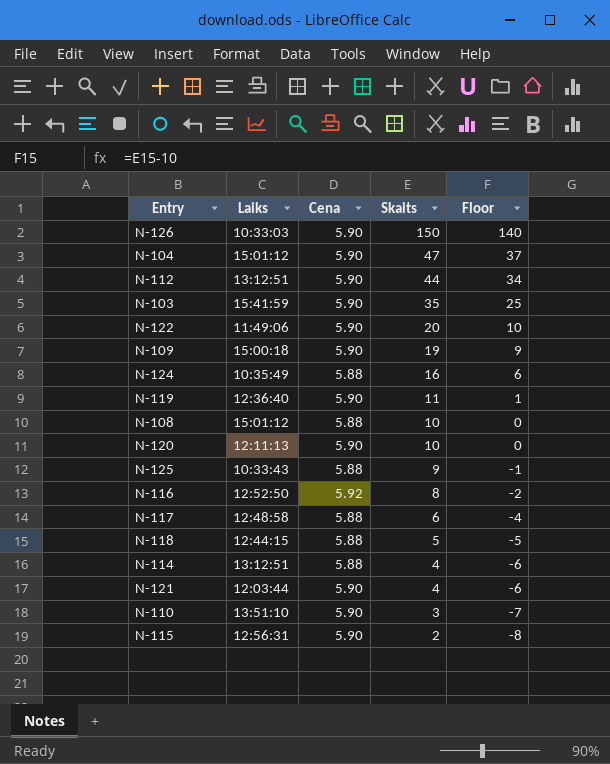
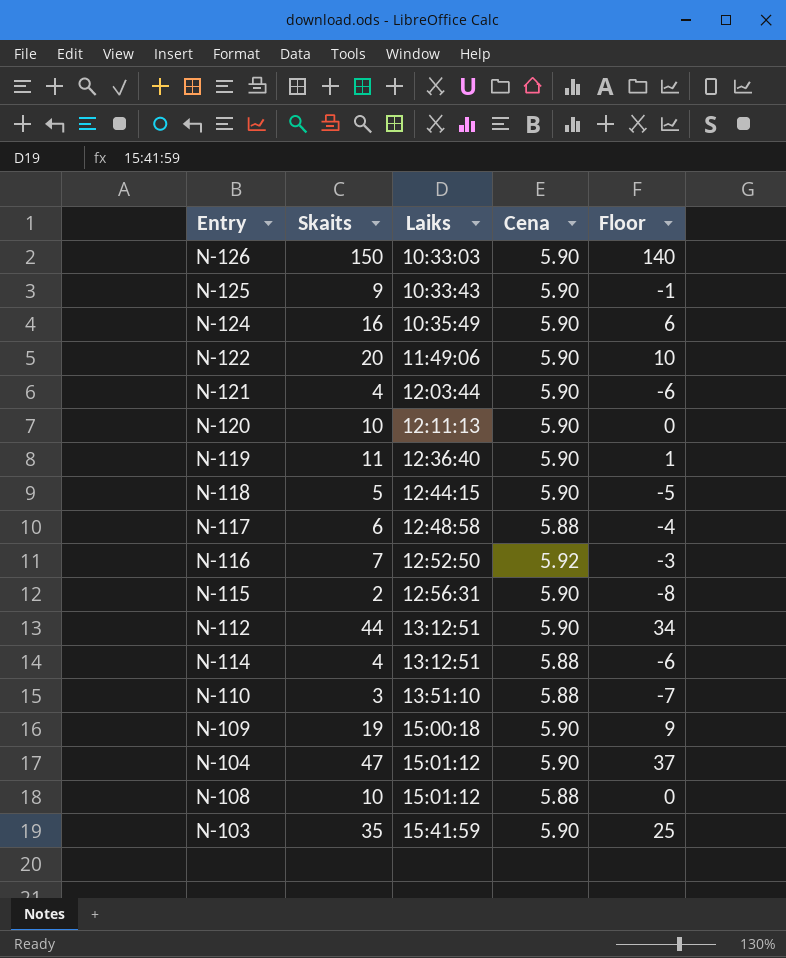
row order: Skaits descending -> Laiks ascending
column Skaits | position: 4 -> 2
N-125 | Cena: 5.88 -> 5.90
N-124 | Cena: 5.88 -> 5.90
N-118 | Cena: 5.88 -> 5.90
N-116 | Skaits: 8 -> 7
N-116 | Floor: -2 -> -3
N-110 | Cena: 5.90 -> 5.88

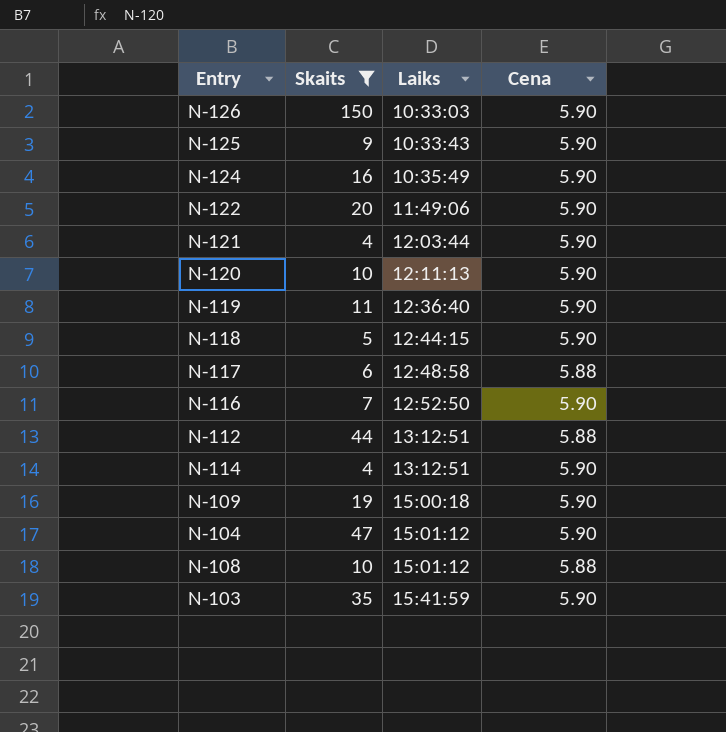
filter: none -> Skaits >= 4
column Floor | formula: [Skaits] - 10 -> none
N-116 | Cena: 5.92 -> 5.90
N-112 | Cena: 5.90 -> 5.88
N-114 | Cena: 5.88 -> 5.90

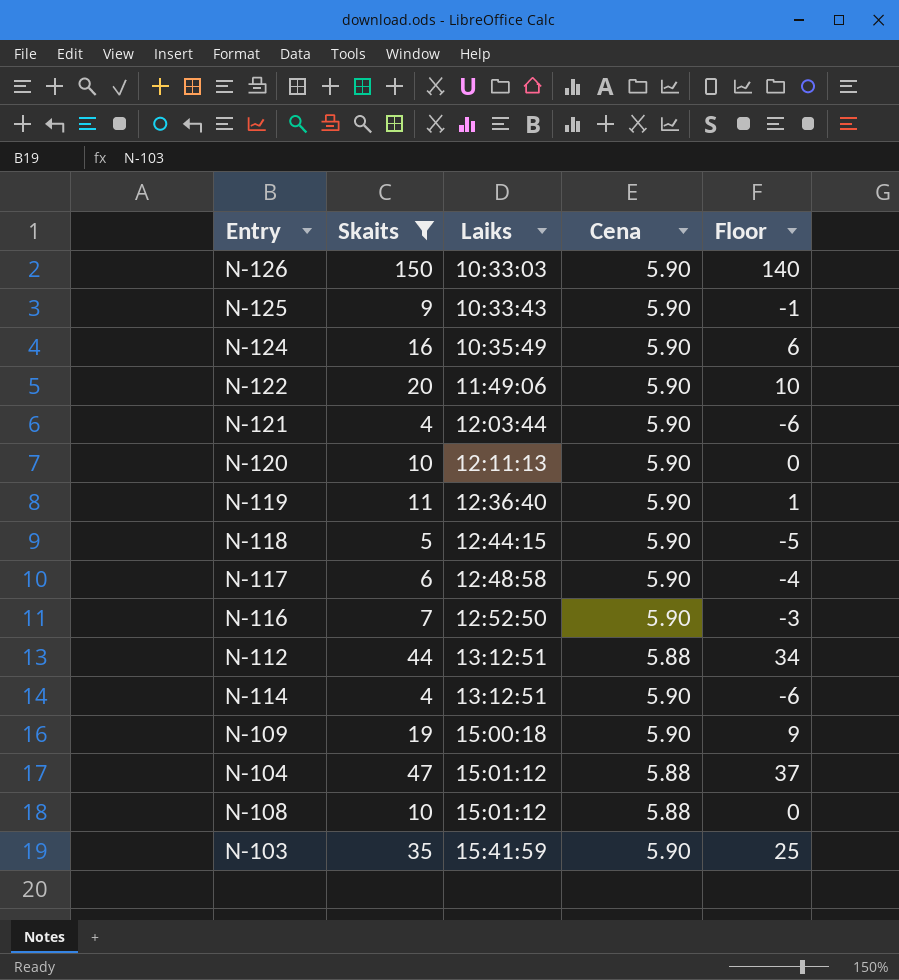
column Floor | formula: none -> [Skaits] - 10
N-117 | Cena: 5.88 -> 5.90
N-104 | Cena: 5.90 -> 5.88

